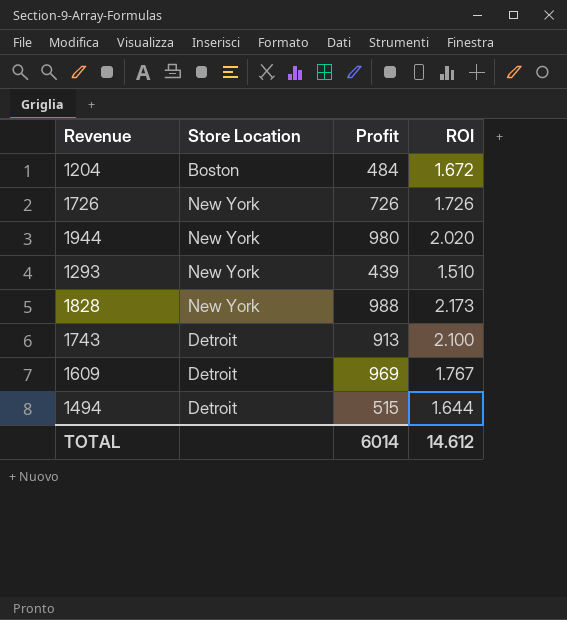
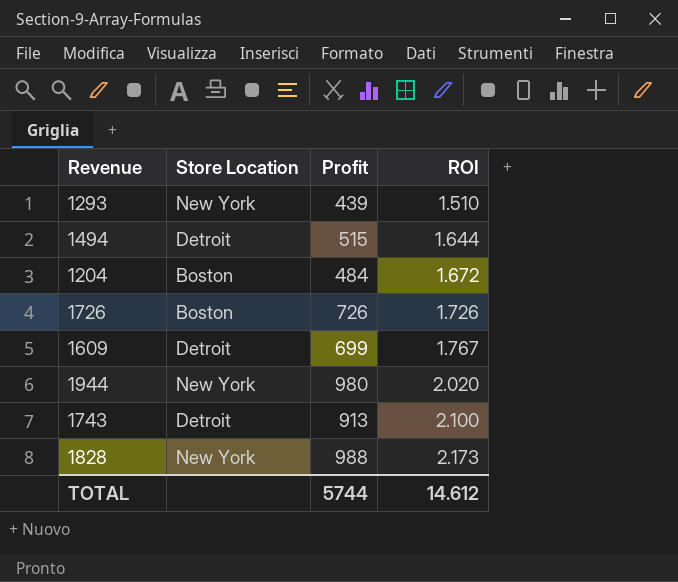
row order: none -> ROI ascending
1726 | Store Location: New York -> Boston
1609 | Profit: 969 -> 699
TOTAL | Profit: 6014 -> 5744

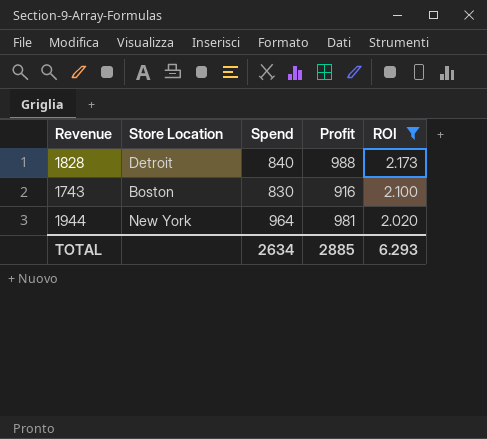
filter: none -> ROI >= 2.020
row order: ROI ascending -> ROI descending
column Spend | position: none -> 3
1828 | Store Location: New York -> Detroit
1743 | Store Location: Detroit -> Boston
1743 | Profit: 913 -> 916
1944 | Profit: 980 -> 981
TOTAL | Profit: 5744 -> 2885
TOTAL | ROI: 14.612 -> 6.293

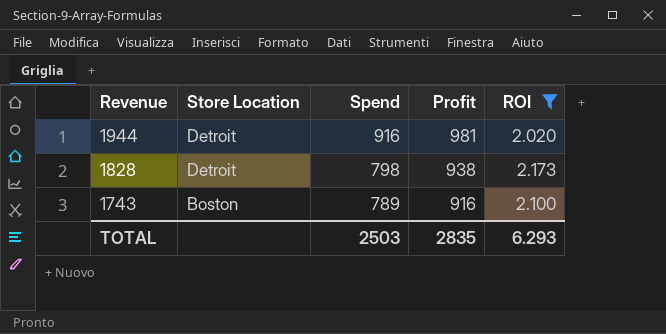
row order: ROI descending -> Revenue descending
1944 | Store Location: New York -> Detroit
1944 | Spend: 964 -> 916
1828 | Spend: 840 -> 798
1828 | Profit: 988 -> 938
1743 | Spend: 830 -> 789
TOTAL | Spend: 2634 -> 2503
TOTAL | Profit: 2885 -> 2835

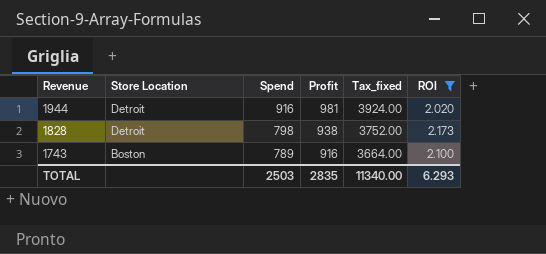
column Tax_fixed | formula: none -> [Profit] * 4

